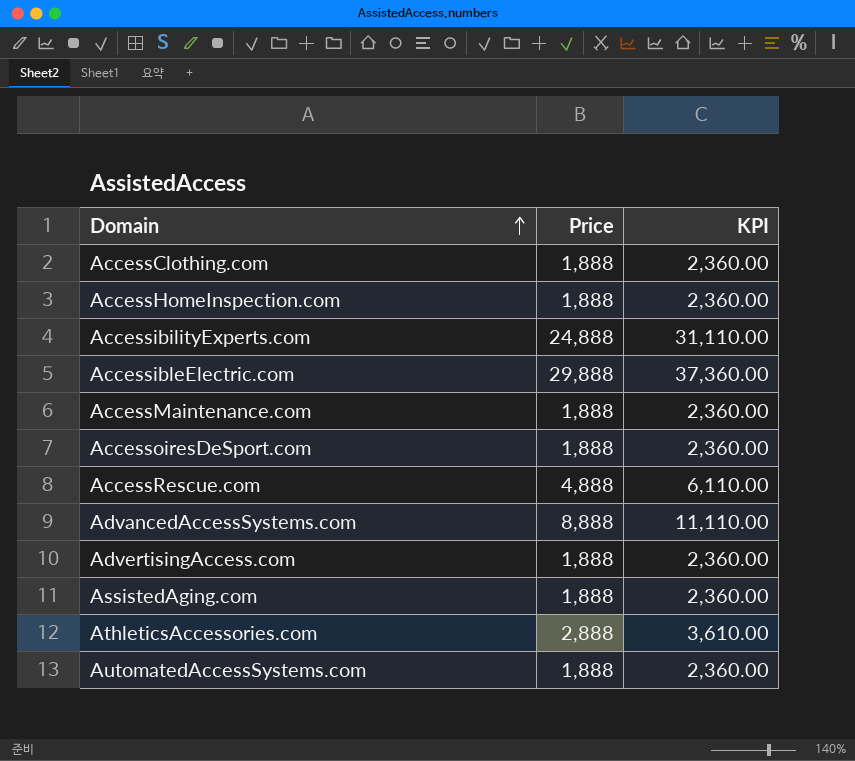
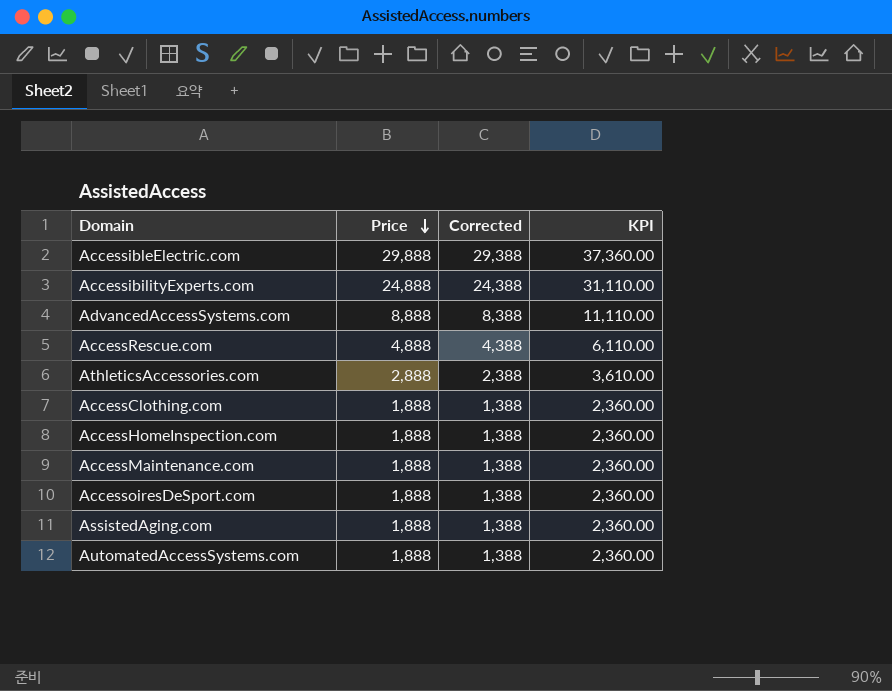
row order: Domain ascending -> Price descending
column Corrected | formula: none -> [Price] - 500
row AdvertisingAccess.com: 1,888 | 2,360.00 -> none

